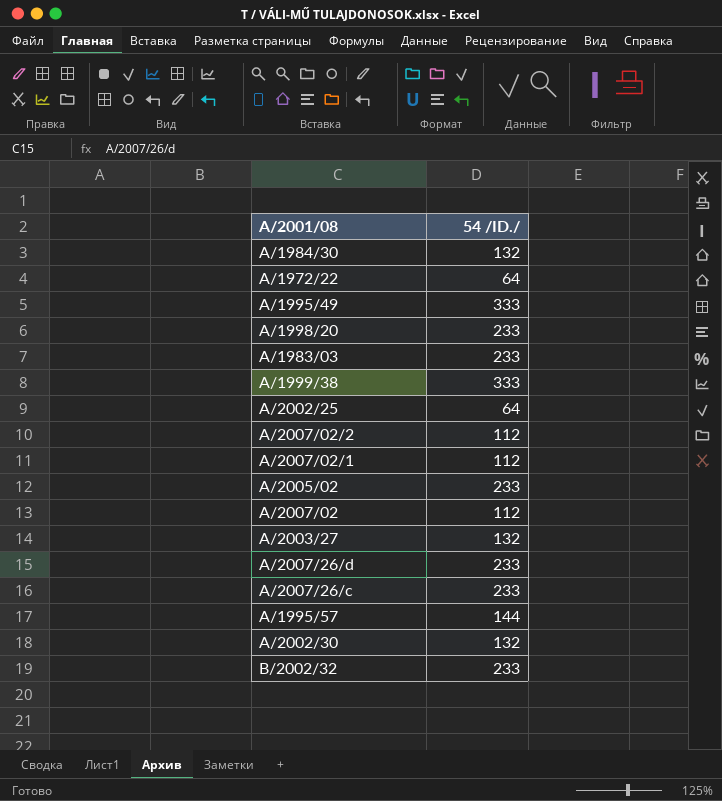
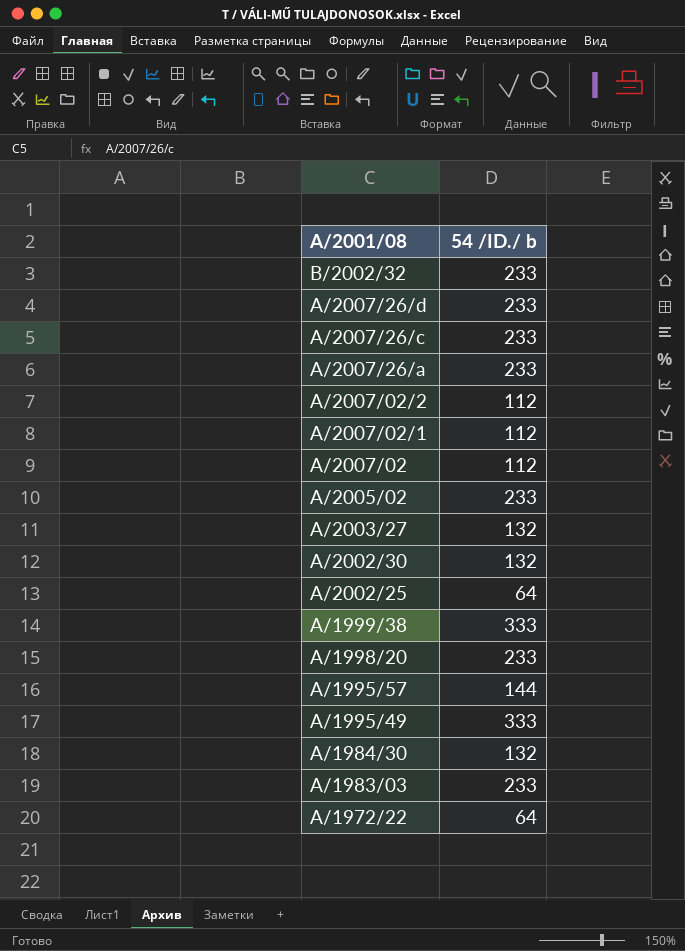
row order: none -> A/2001/08 descending
column name: 54 /ID./ -> 54 /ID./ b
row A/2007/26/a: none -> 233

